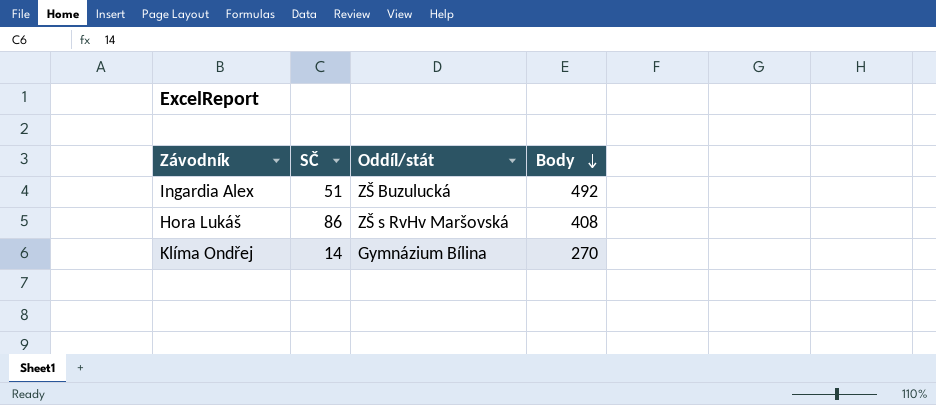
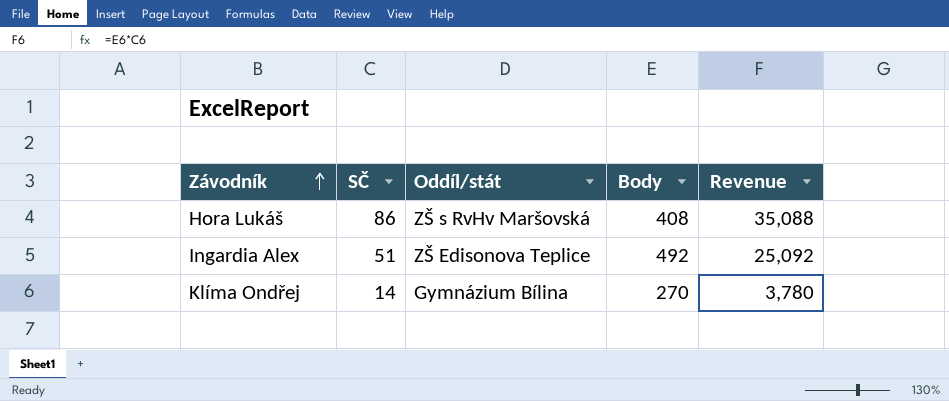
row order: Body descending -> Závodník ascending
column Revenue | formula: none -> [SČ] * [Body]
Ingardia Alex | Oddíl/stát: ZŠ Buzulucká -> ZŠ Edisonova Teplice

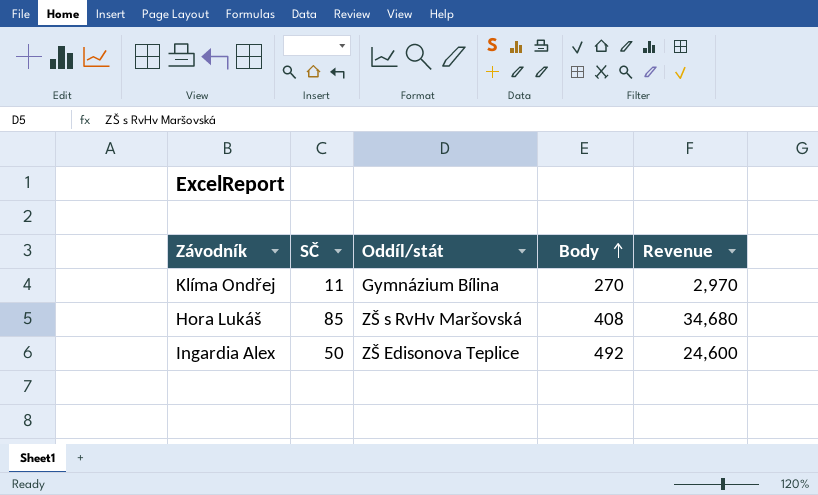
row order: Závodník ascending -> Body ascending
Klíma Ondřej | SČ: 14 -> 11
Klíma Ondřej | Revenue: 3,780 -> 2,970
Hora Lukáš | SČ: 86 -> 85
Hora Lukáš | Revenue: 35,088 -> 34,680
Ingardia Alex | SČ: 51 -> 50
Ingardia Alex | Revenue: 25,092 -> 24,600

